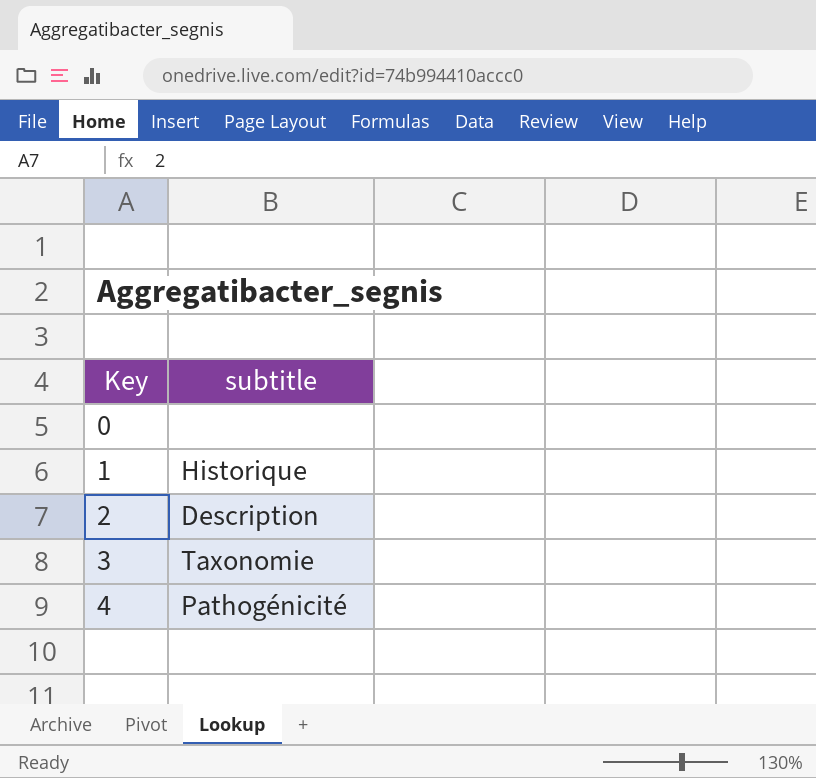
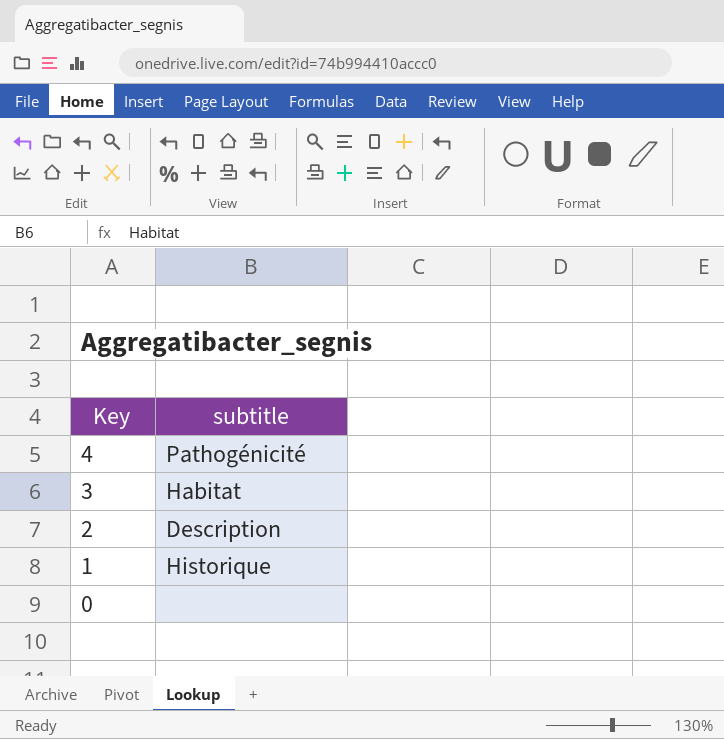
row order: Key ascending -> Key descending
3 | subtitle: Taxonomie -> Habitat

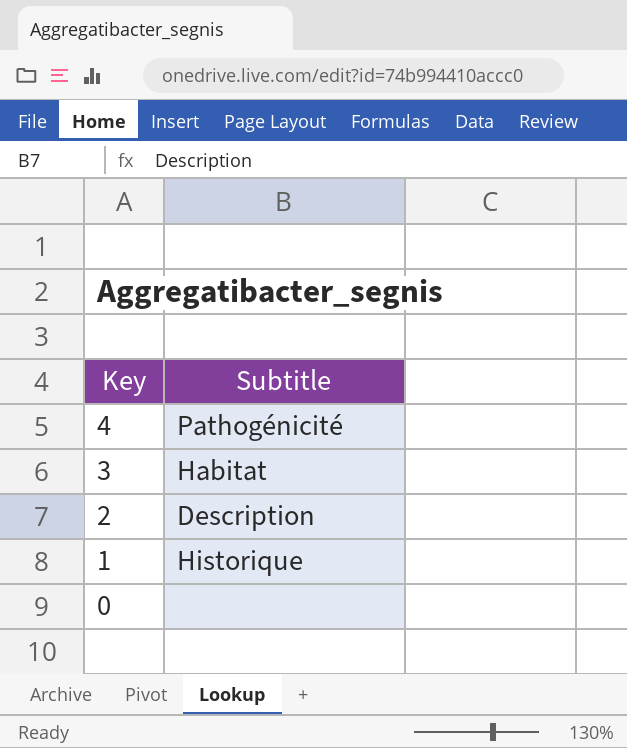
column name: subtitle -> Subtitle

